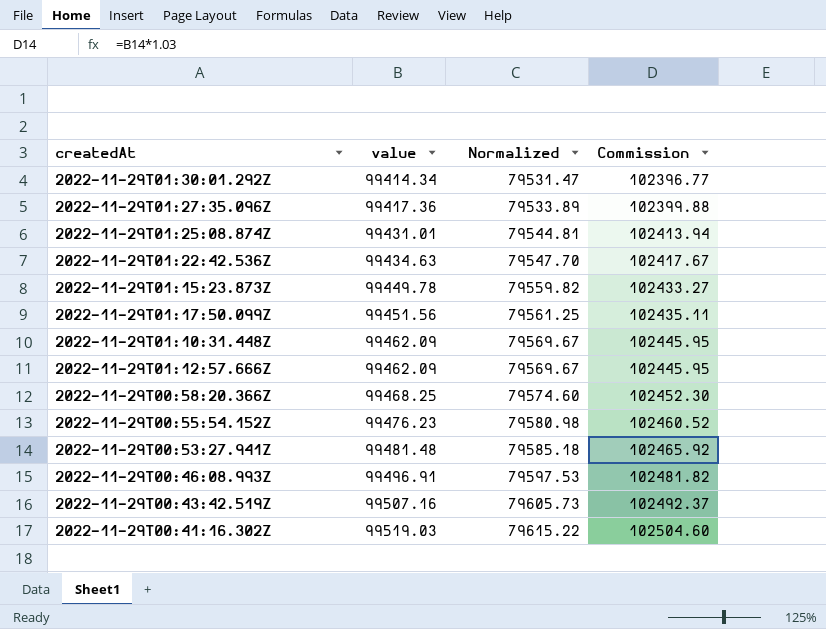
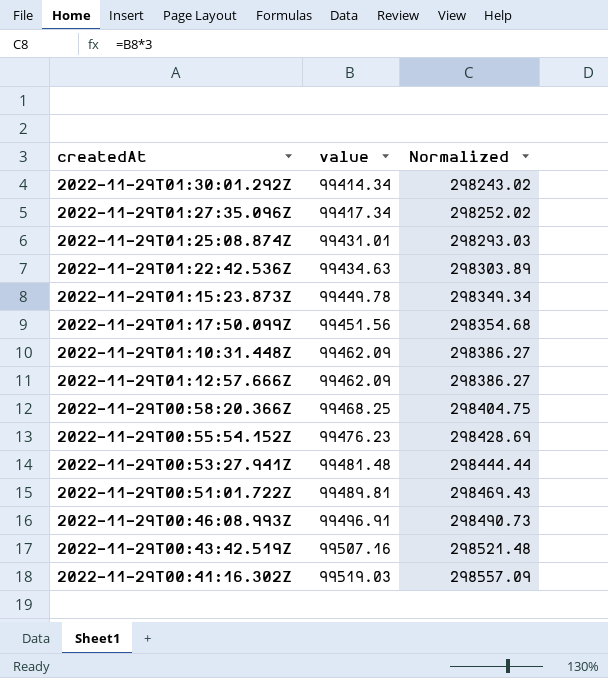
column Commission | formula: [value] * 1.03 -> none
column Normalized | formula: [value] * 0.8 -> [value] * 3
2022-11-29T01:27:35.096Z | value: 99417.36 -> 99417.34
row 2022-11-29T00:51:01.722Z: none -> 99489.81 | 298469.43

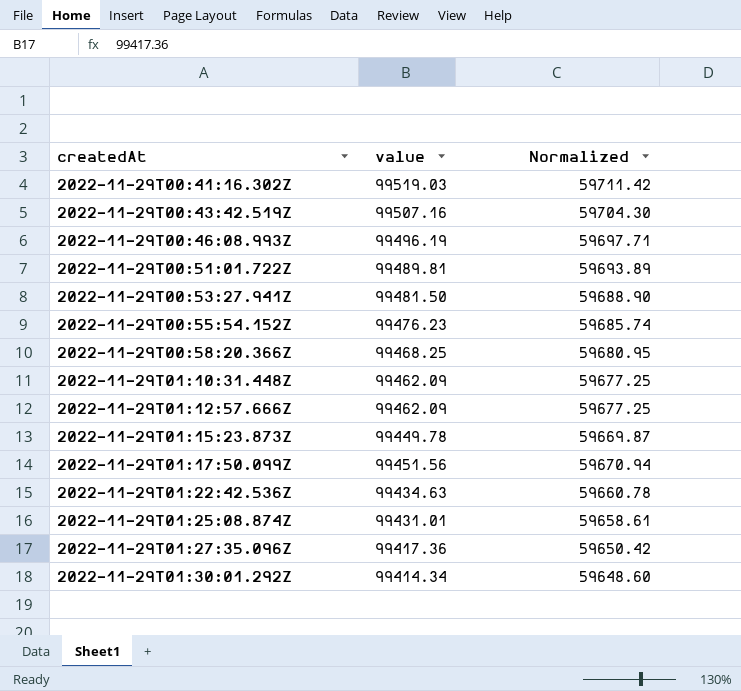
row order: value ascending -> createdAt ascending
column Normalized | formula: [value] * 3 -> [value] * 0.6
2022-11-29T00:46:08.993Z | value: 99496.91 -> 99496.19
2022-11-29T00:53:27.941Z | value: 99481.48 -> 99481.50
2022-11-29T01:27:35.096Z | value: 99417.34 -> 99417.36

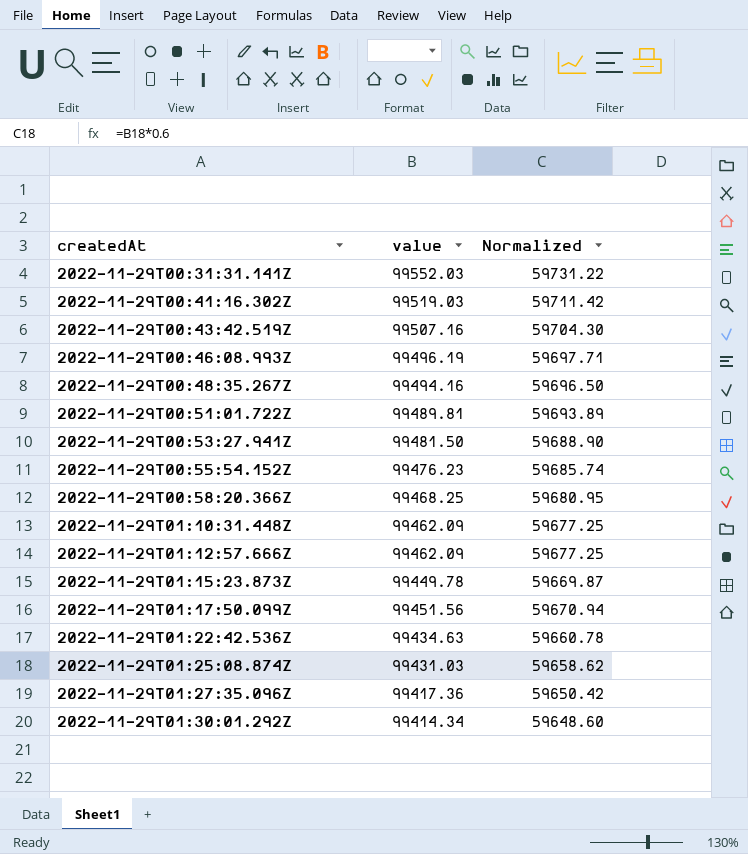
row 2022-11-29T00:31:31.141Z: none -> 99552.03 | 59731.22
row 2022-11-29T00:48:35.267Z: none -> 99494.16 | 59696.50
2022-11-29T01:25:08.874Z | value: 99431.01 -> 99431.03
2022-11-29T01:25:08.874Z | Normalized: 59658.61 -> 59658.62

